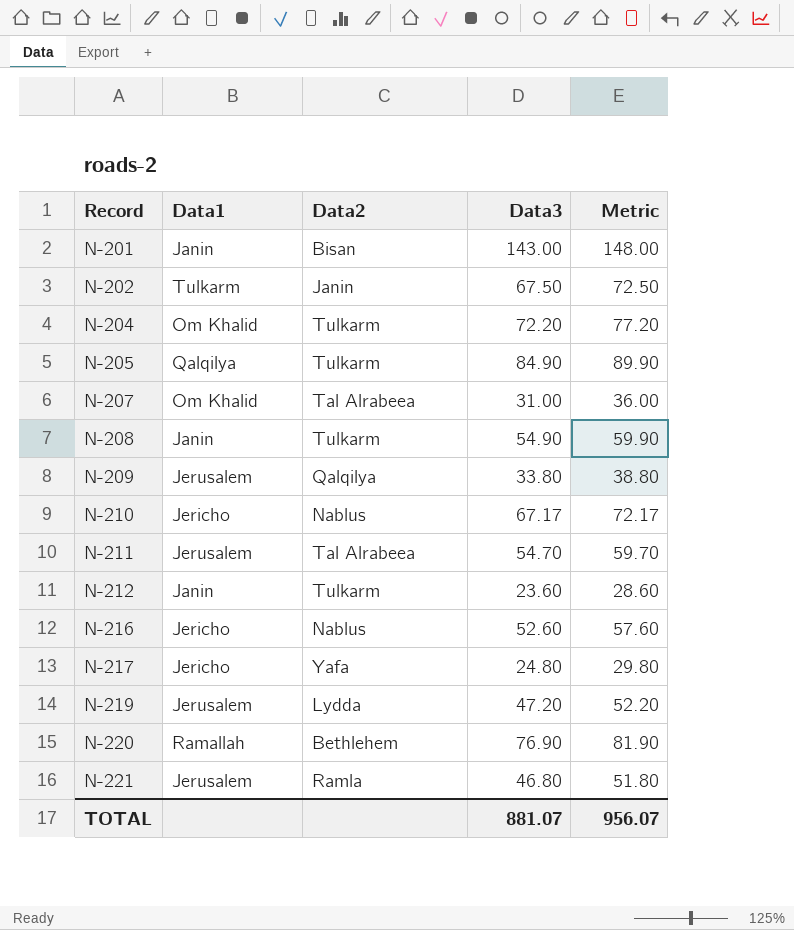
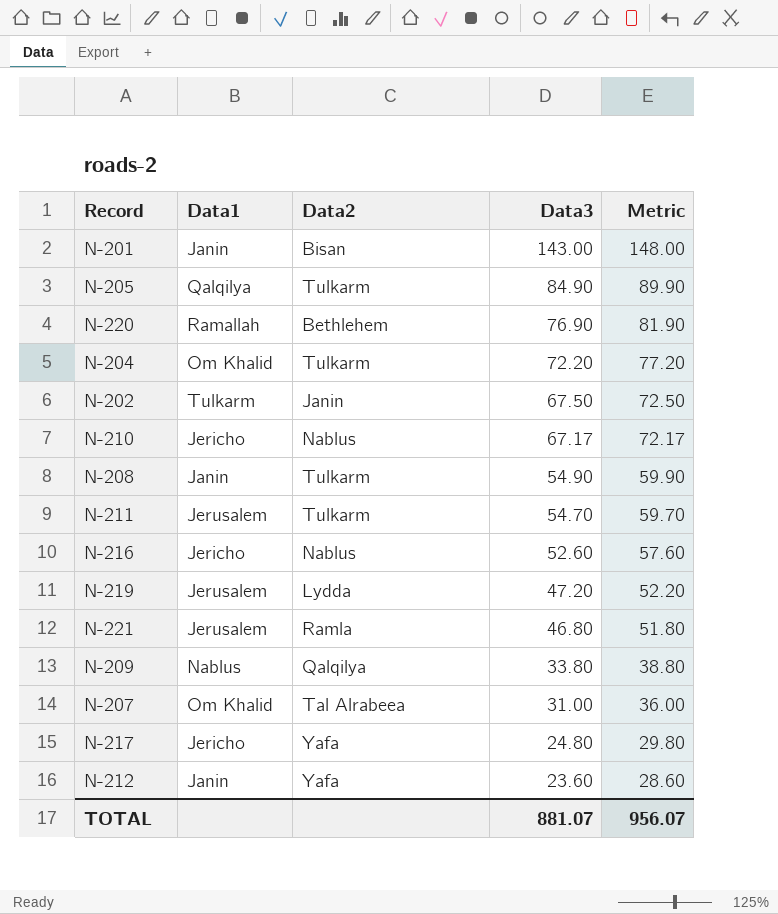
row order: Record ascending -> Data3 descending
N-211 | Data2: Tal Alrabeea -> Tulkarm
N-209 | Data1: Jerusalem -> Nablus
N-212 | Data2: Tulkarm -> Yafa

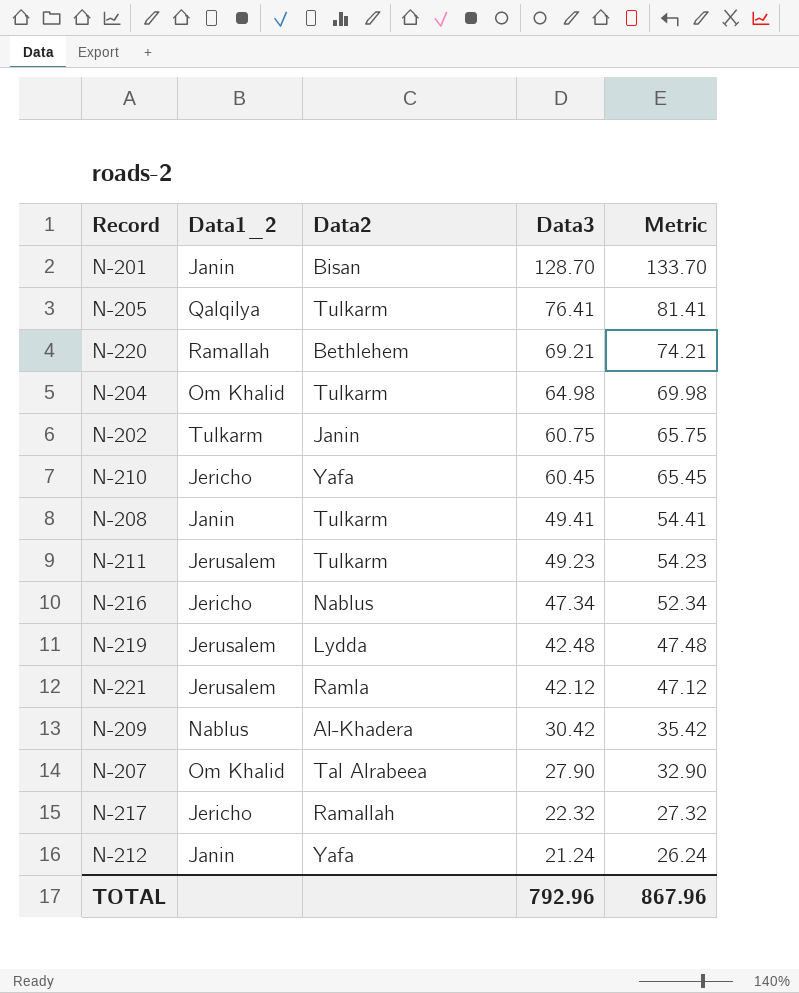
column name: Data1 -> Data1_2
N-201 | Data3: 143.00 -> 128.70
N-201 | Metric: 148.00 -> 133.70
N-205 | Data3: 84.90 -> 76.41
N-205 | Metric: 89.90 -> 81.41
N-220 | Data3: 76.90 -> 69.21
N-220 | Metric: 81.90 -> 74.21
N-204 | Data3: 72.20 -> 64.98
N-204 | Metric: 77.20 -> 69.98
N-202 | Data3: 67.50 -> 60.75
N-202 | Metric: 72.50 -> 65.75
N-210 | Data2: Nablus -> Yafa
N-210 | Data3: 67.17 -> 60.45
N-210 | Metric: 72.17 -> 65.45
N-208 | Data3: 54.90 -> 49.41
N-208 | Metric: 59.90 -> 54.41
N-211 | Data3: 54.70 -> 49.23
N-211 | Metric: 59.70 -> 54.23
N-216 | Data3: 52.60 -> 47.34
N-216 | Metric: 57.60 -> 52.34
N-219 | Data3: 47.20 -> 42.48
N-219 | Metric: 52.20 -> 47.48
N-221 | Data3: 46.80 -> 42.12
N-221 | Metric: 51.80 -> 47.12
N-209 | Data2: Qalqilya -> Al-Khadera
N-209 | Data3: 33.80 -> 30.42
N-209 | Metric: 38.80 -> 35.42
N-207 | Data3: 31.00 -> 27.90
N-207 | Metric: 36.00 -> 32.90
N-217 | Data2: Yafa -> Ramallah
N-217 | Data3: 24.80 -> 22.32
N-217 | Metric: 29.80 -> 27.32
N-212 | Data3: 23.60 -> 21.24
N-212 | Metric: 28.60 -> 26.24
TOTAL | Data3: 881.07 -> 792.96
TOTAL | Metric: 956.07 -> 867.96

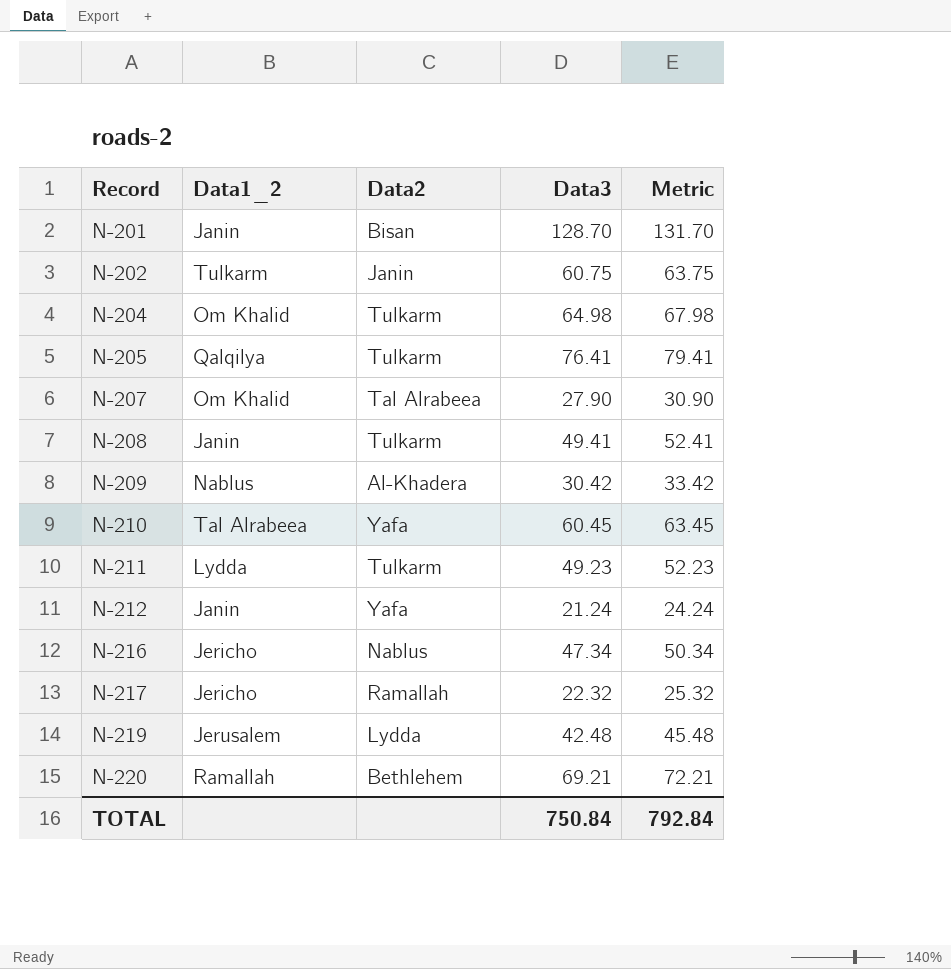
row order: Data3 descending -> Record ascending
column Metric | formula: [Data3] + 5 -> [Data3] + 3
row N-221: Jerusalem | Ramla | 42.12 | 47.12 -> none
N-210 | Data1_2: Jericho -> Tal Alrabeea
N-211 | Data1_2: Jerusalem -> Lydda
TOTAL | Data3: 792.96 -> 750.84
TOTAL | Metric: 867.96 -> 792.84

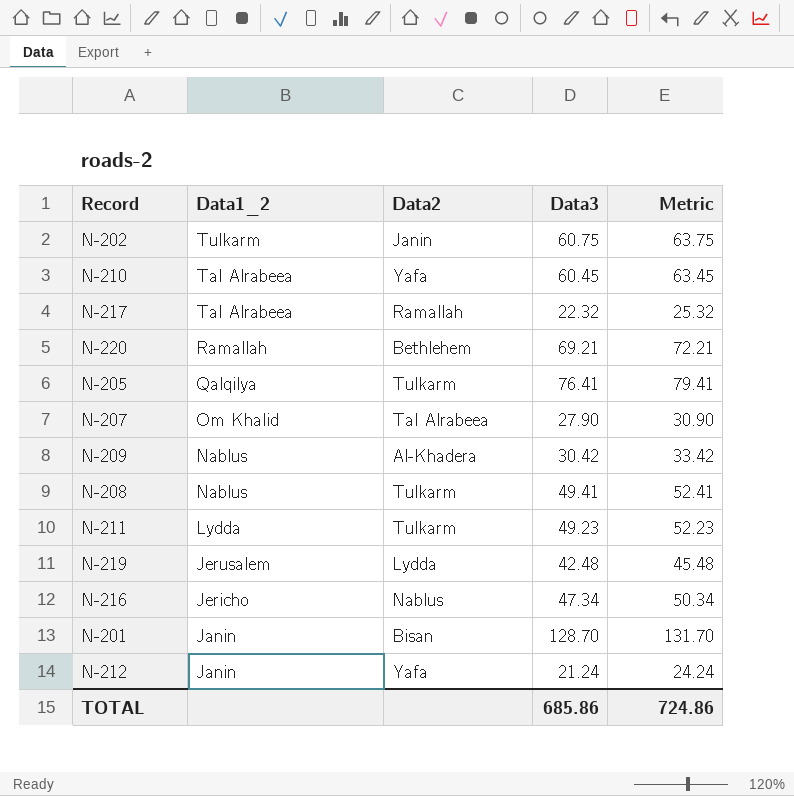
row order: Record ascending -> Data1_2 descending
row N-204: Om Khalid | Tulkarm | 64.98 | 67.98 -> none
N-217 | Data1_2: Jericho -> Tal Alrabeea
N-208 | Data1_2: Janin -> Nablus
TOTAL | Data3: 750.84 -> 685.86
TOTAL | Metric: 792.84 -> 724.86

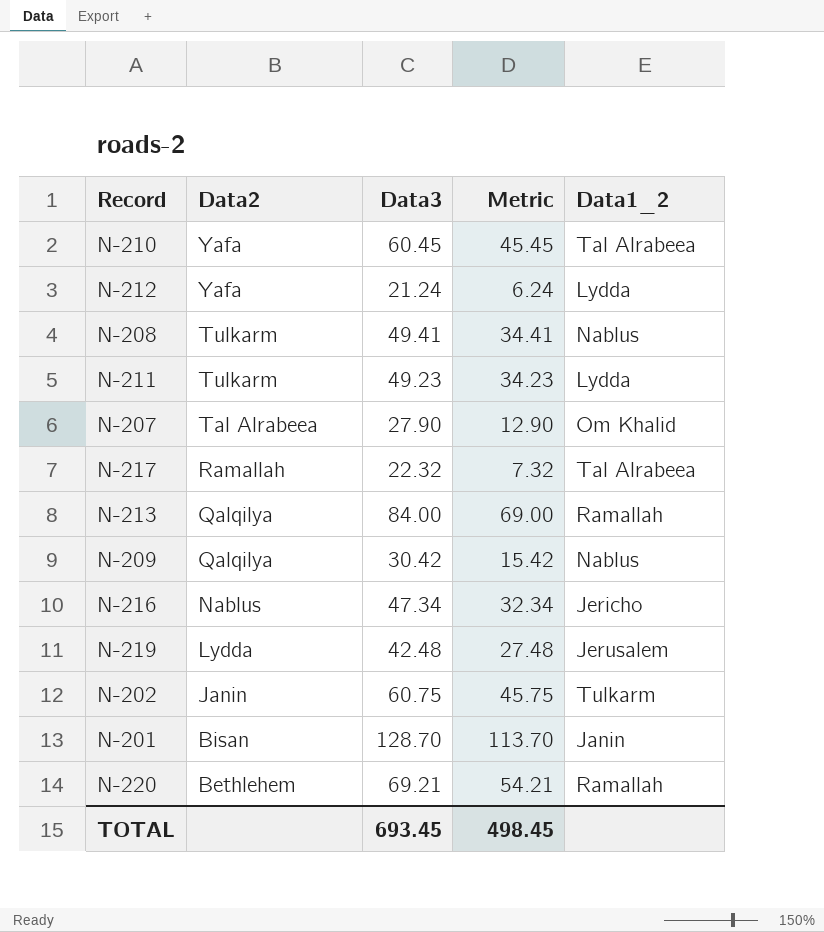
row order: Data1_2 descending -> Data2 descending
column Metric | formula: [Data3] + 3 -> [Data3] - 15
column Data1_2 | position: 2 -> 5
row N-205: Qalqilya | Tulkarm | 76.41 | 79.41 -> none
N-212 | Data1_2: Janin -> Lydda
row N-213: none -> Qalqilya | 84.00 | 69.00 | Ramallah
N-209 | Data2: Al-Khadera -> Qalqilya
TOTAL | Data3: 685.86 -> 693.45
TOTAL | Metric: 724.86 -> 498.45

